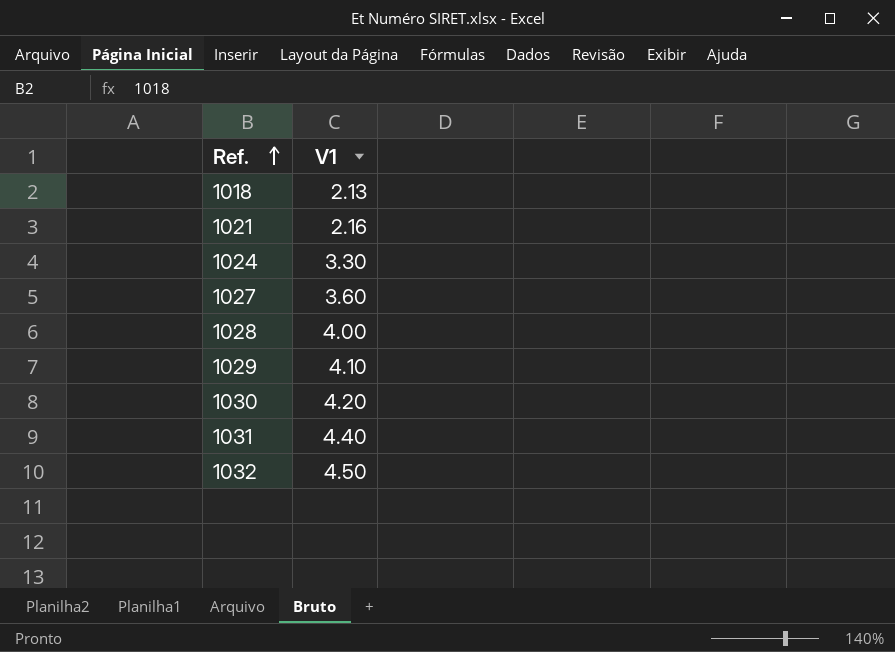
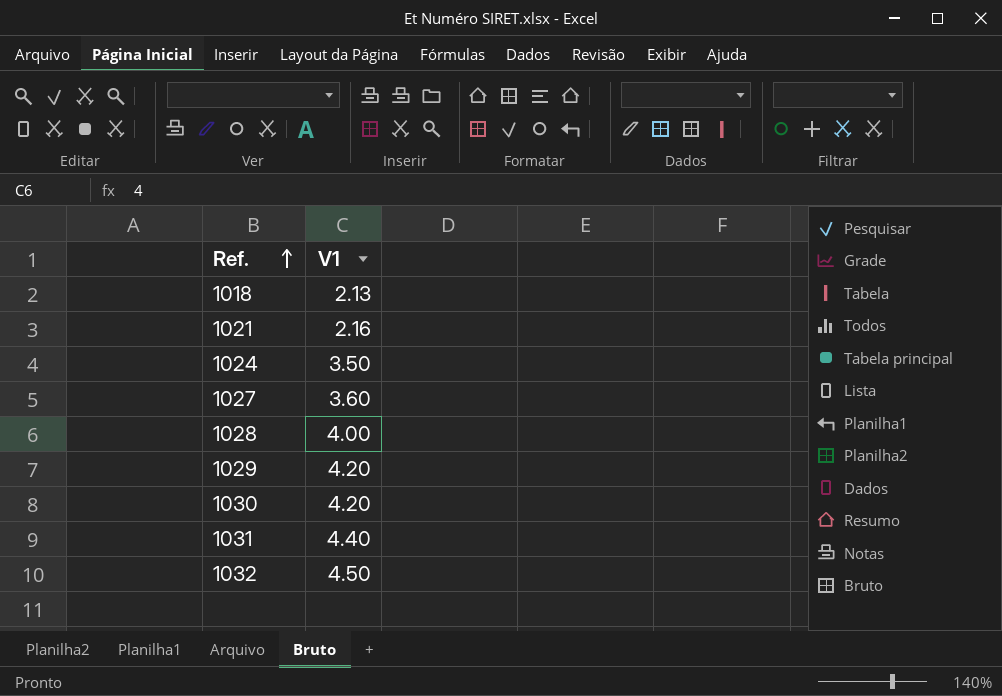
1024 | V1: 3.30 -> 3.50
1029 | V1: 4.10 -> 4.20

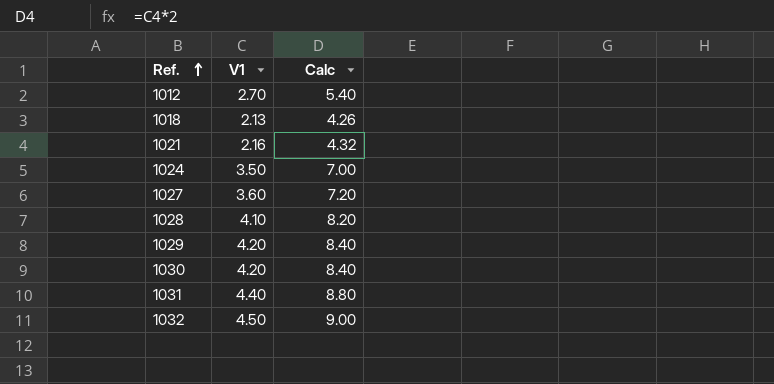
column Calc | formula: none -> [V1] * 2
row 1012: none -> 2.70 | 5.40
1028 | V1: 4.00 -> 4.10

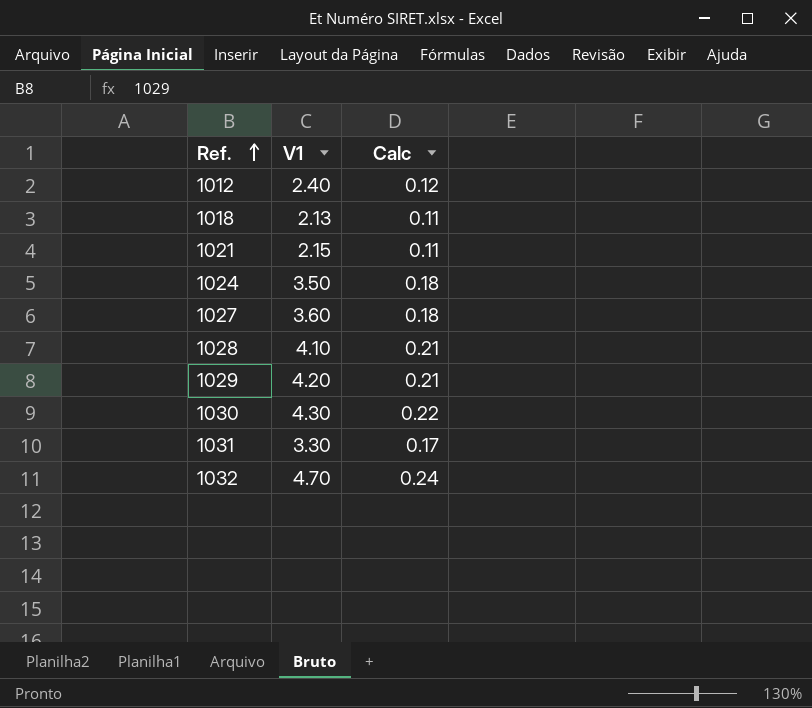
column Calc | formula: [V1] * 2 -> [V1] * 0.05
1012 | V1: 2.70 -> 2.40
1021 | V1: 2.16 -> 2.15
1030 | V1: 4.20 -> 4.30
1031 | V1: 4.40 -> 3.30
1032 | V1: 4.50 -> 4.70

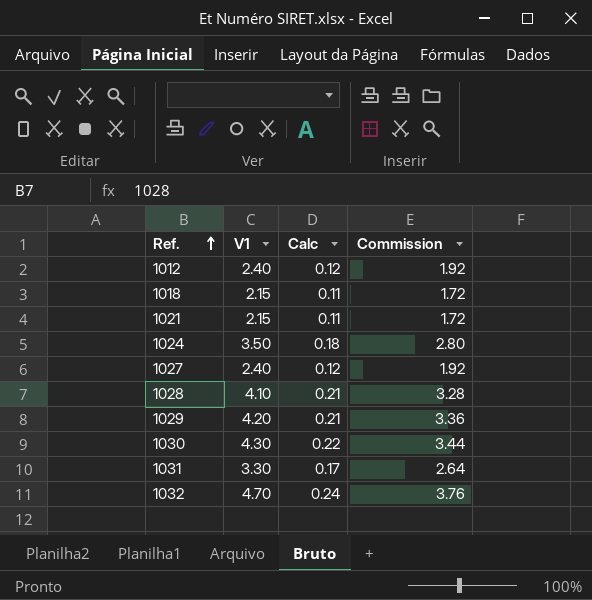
column Commission | formula: none -> [V1] * 0.8
1018 | V1: 2.13 -> 2.15
1027 | V1: 3.60 -> 2.40
1027 | Calc: 0.18 -> 0.12

